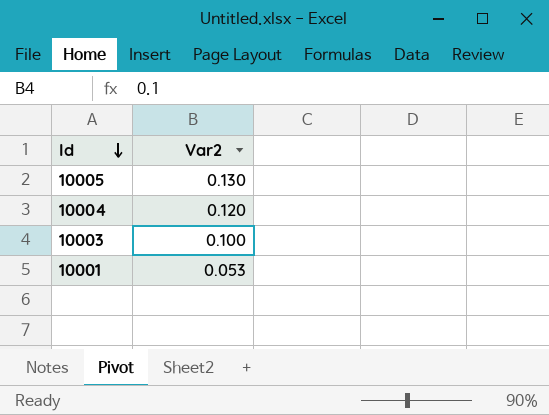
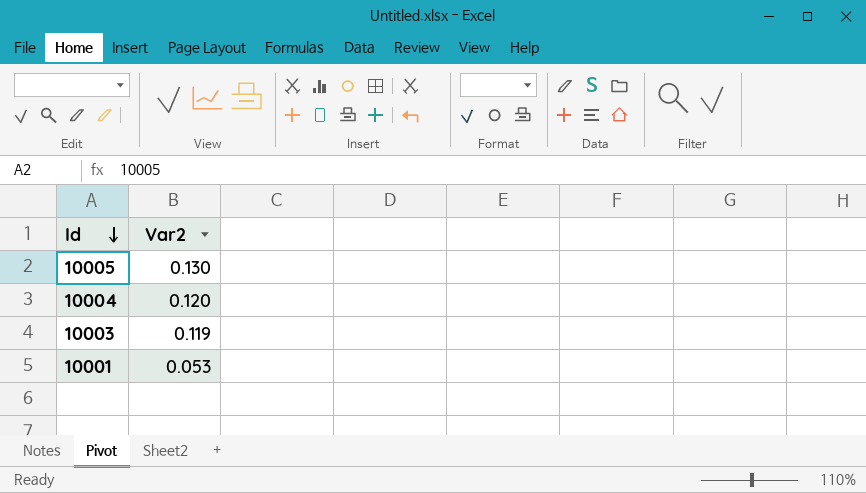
10003 | Var2: 0.100 -> 0.119

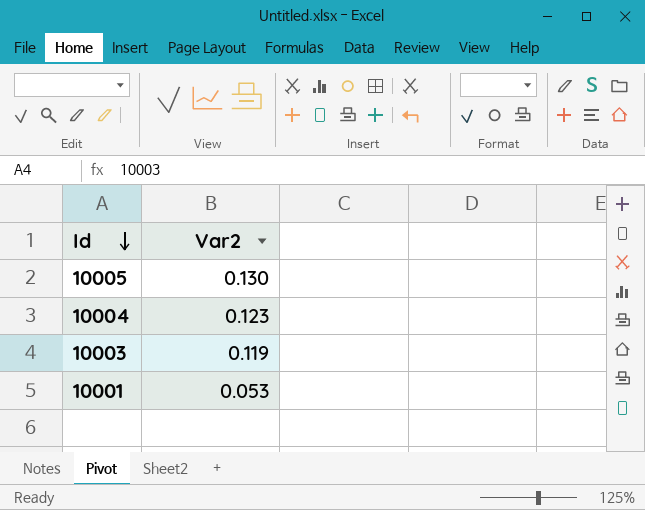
10004 | Var2: 0.120 -> 0.123

